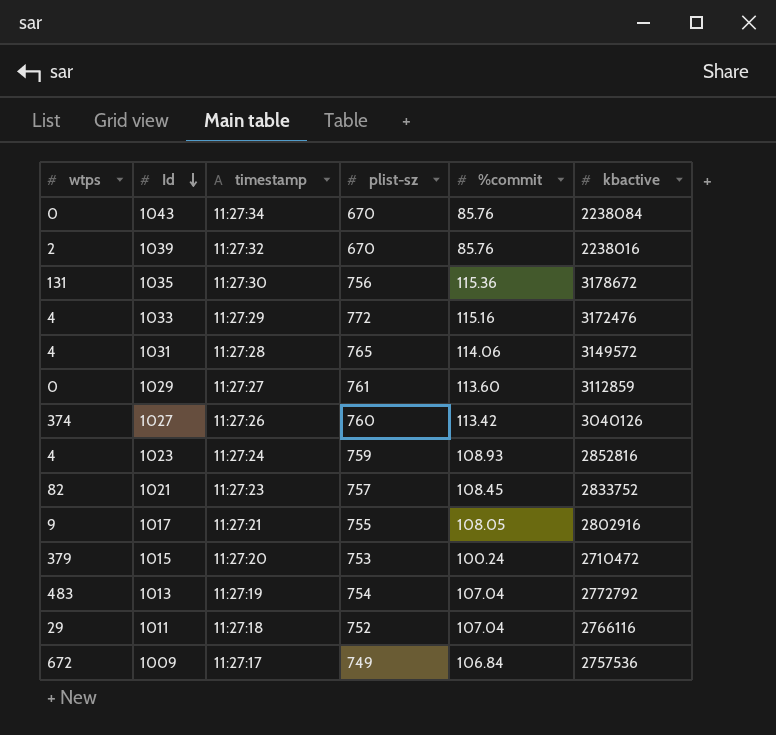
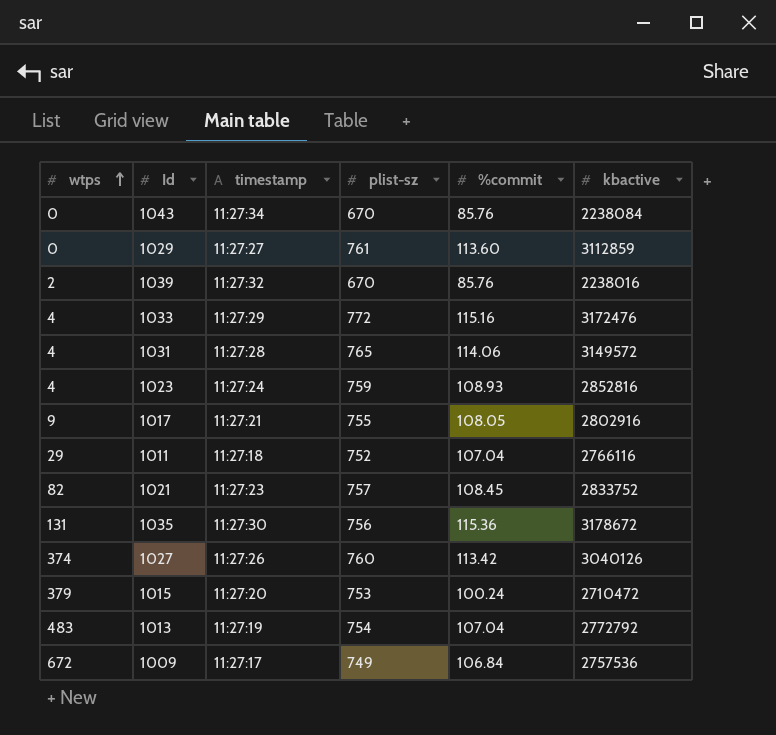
row order: Id descending -> wtps ascending

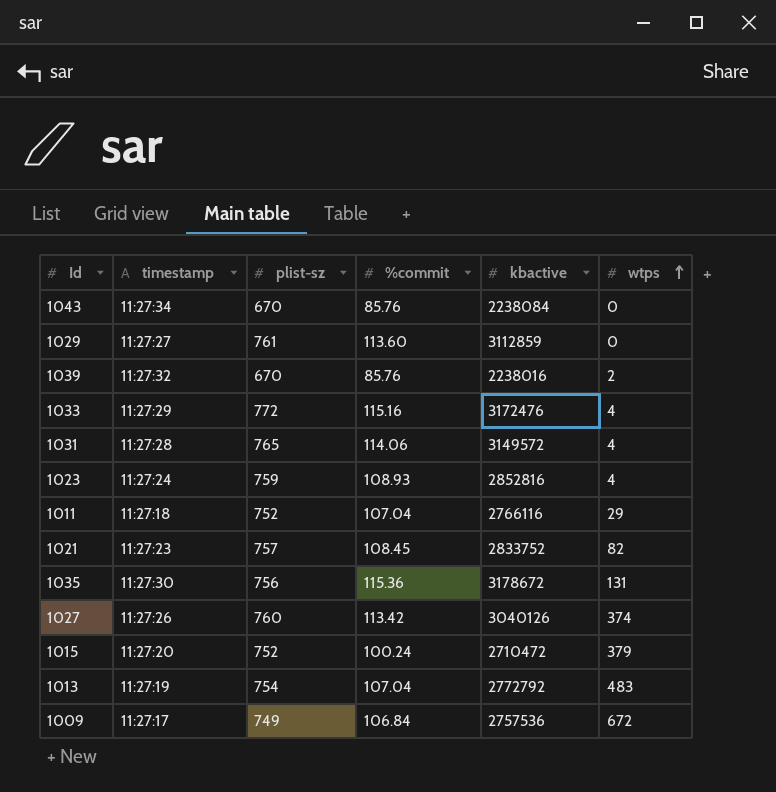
column wtps | position: 1 -> 6
row 1017: 9 | 11:27:21 | 755 | 108.05 | 2802916 -> none
1015 | plist-sz: 753 -> 752

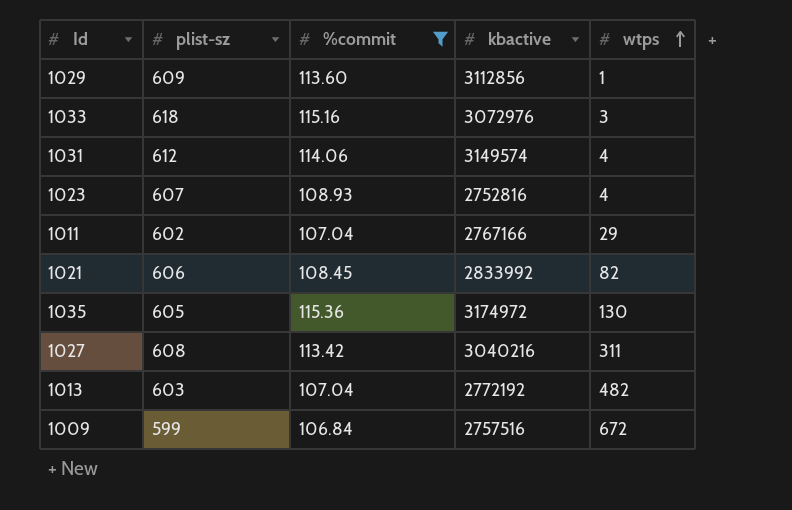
filter: none -> %commit >= 106.84
column timestamp | position: 2 -> none
1029 | plist-sz: 761 -> 609
1029 | kbactive: 3112859 -> 3112856
1029 | wtps: 0 -> 1
1033 | plist-sz: 772 -> 618
1033 | kbactive: 3172476 -> 3072976
1033 | wtps: 4 -> 3
1031 | plist-sz: 765 -> 612
1031 | kbactive: 3149572 -> 3149574
1023 | plist-sz: 759 -> 607
1023 | kbactive: 2852816 -> 2752816
1011 | plist-sz: 752 -> 602
1011 | kbactive: 2766116 -> 2767166
1021 | plist-sz: 757 -> 606
1021 | kbactive: 2833752 -> 2833992
1035 | plist-sz: 756 -> 605
1035 | kbactive: 3178672 -> 3174972
1035 | wtps: 131 -> 130
1027 | plist-sz: 760 -> 608
1027 | kbactive: 3040126 -> 3040216
1027 | wtps: 374 -> 311
1013 | plist-sz: 754 -> 603
1013 | kbactive: 2772792 -> 2772192
1013 | wtps: 483 -> 482
1009 | plist-sz: 749 -> 599
1009 | kbactive: 2757536 -> 2757516

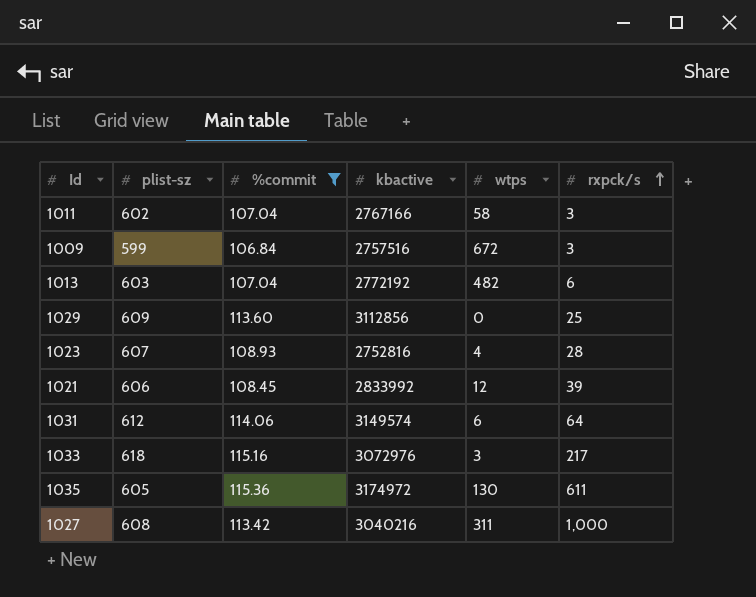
row order: wtps ascending -> rxpck/s ascending
column rxpck/s | position: none -> 6
1011 | wtps: 29 -> 58
1029 | wtps: 1 -> 0
1021 | wtps: 82 -> 12
1031 | wtps: 4 -> 6

